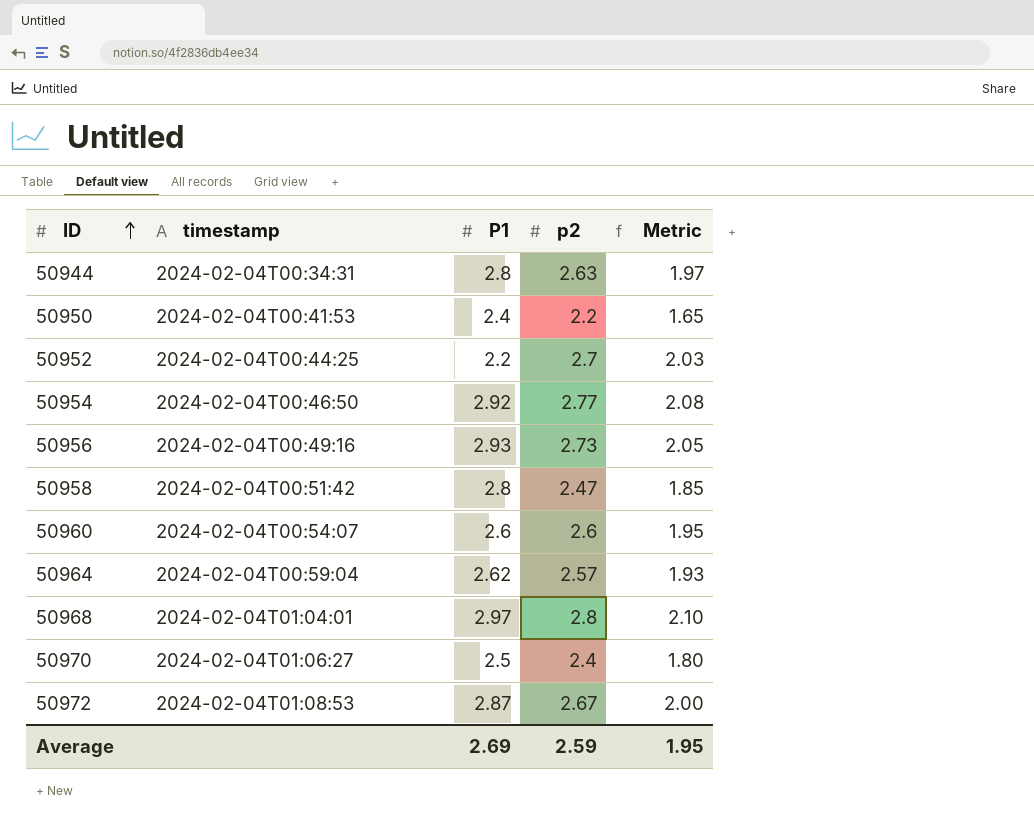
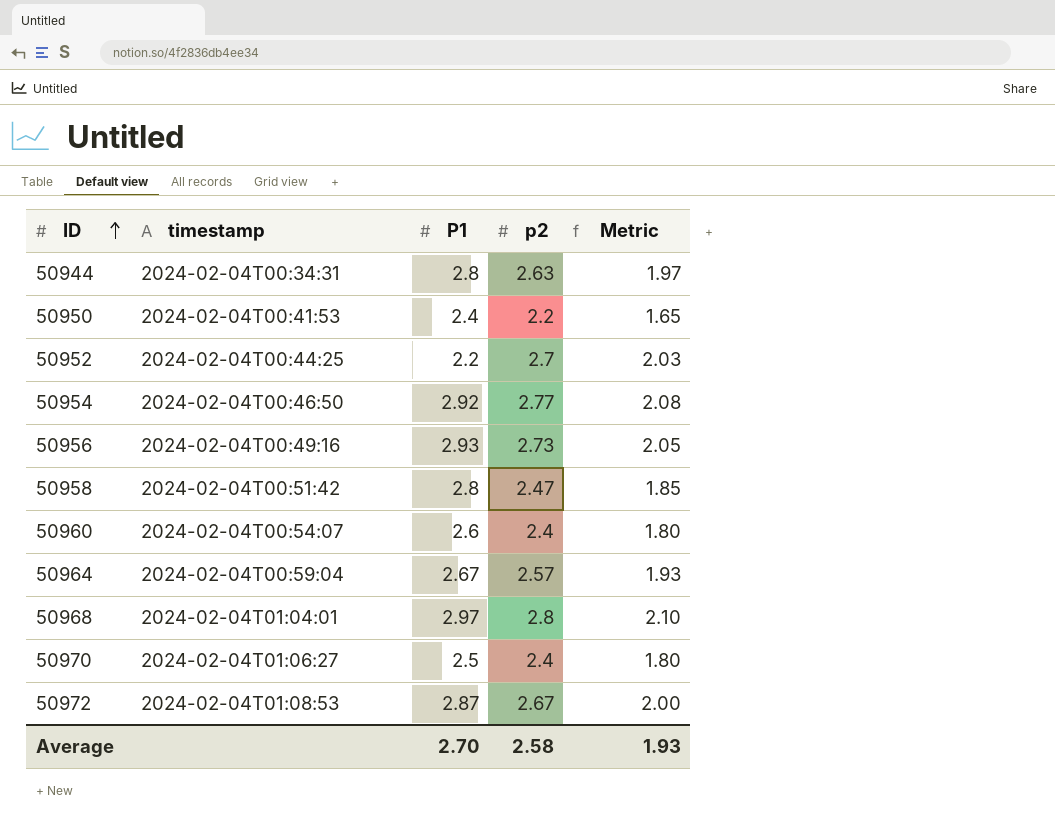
50960 | p2: 2.6 -> 2.4
50960 | Metric: 1.95 -> 1.80
50964 | P1: 2.62 -> 2.67
Average | P1: 2.69 -> 2.70
Average | p2: 2.59 -> 2.58
Average | Metric: 1.95 -> 1.93

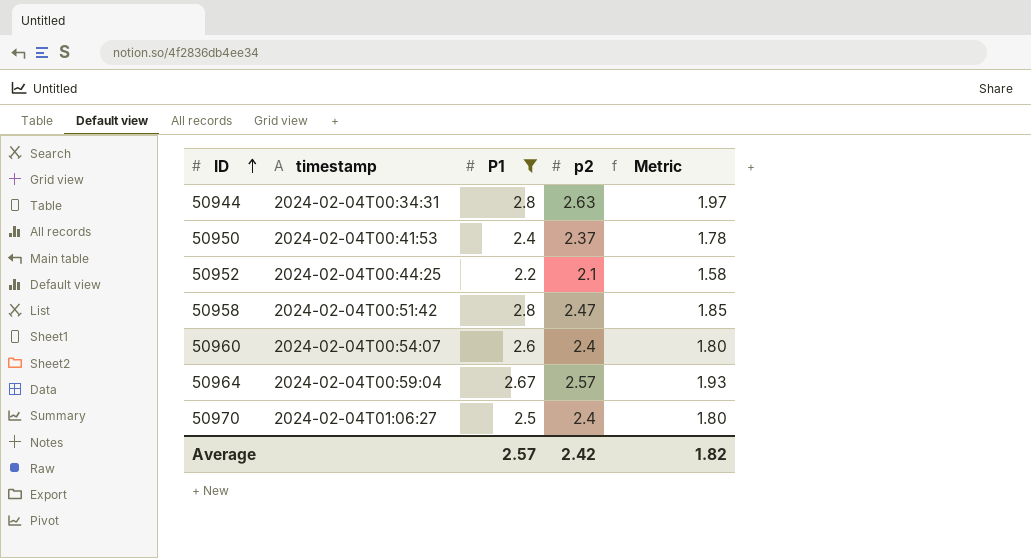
filter: none -> P1 <= 2.8
50950 | p2: 2.2 -> 2.37
50950 | Metric: 1.65 -> 1.78
50952 | p2: 2.7 -> 2.1
50952 | Metric: 2.03 -> 1.58
Average | P1: 2.70 -> 2.57
Average | p2: 2.58 -> 2.42
Average | Metric: 1.93 -> 1.82

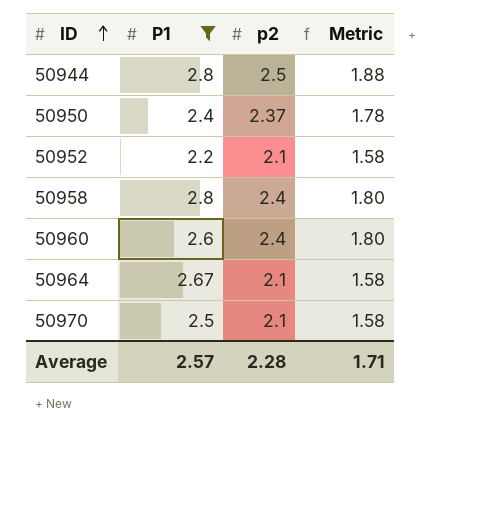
column timestamp | position: 2 -> none
50944 | p2: 2.63 -> 2.5
50944 | Metric: 1.97 -> 1.88
50958 | p2: 2.47 -> 2.4
50958 | Metric: 1.85 -> 1.80
50964 | p2: 2.57 -> 2.1
50964 | Metric: 1.93 -> 1.58
50970 | p2: 2.4 -> 2.1
50970 | Metric: 1.80 -> 1.58
Average | p2: 2.42 -> 2.28
Average | Metric: 1.82 -> 1.71

